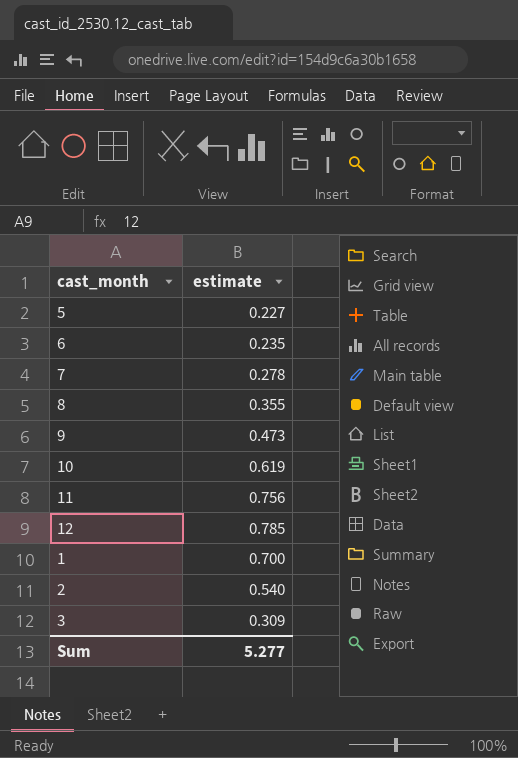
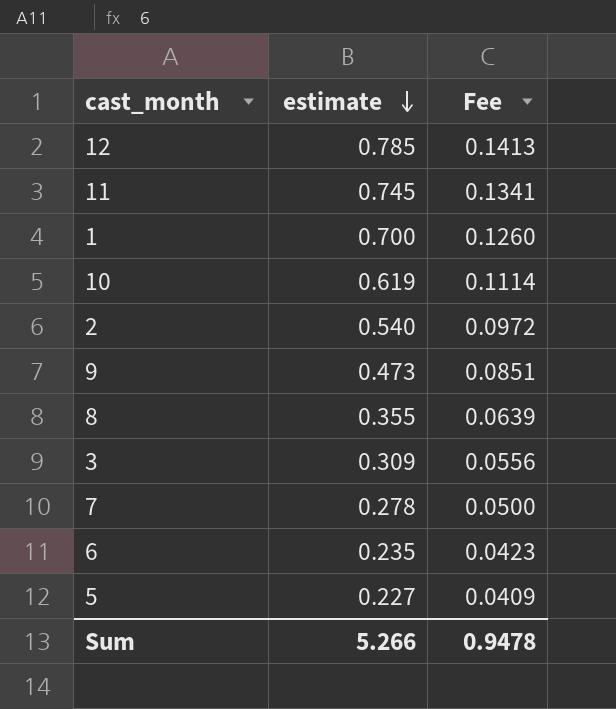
row order: none -> estimate descending
column Fee | formula: none -> [estimate] * 0.18
11 | estimate: 0.756 -> 0.745
Sum | estimate: 5.277 -> 5.266

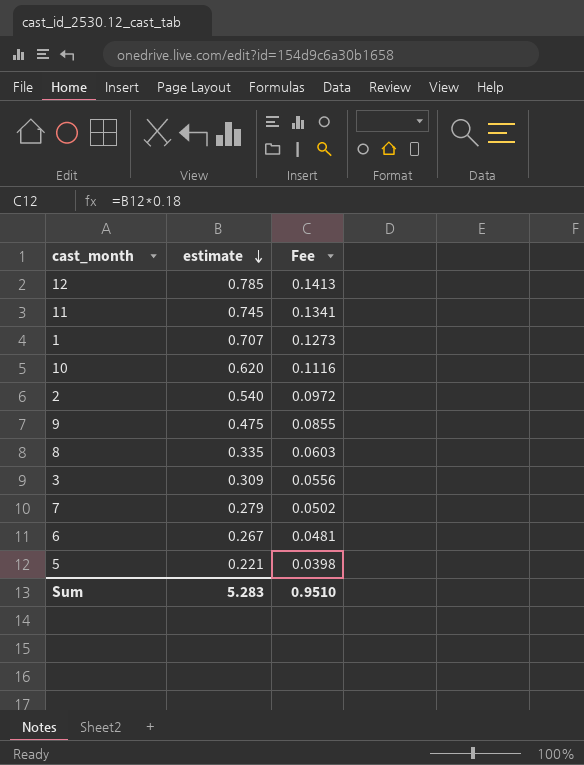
1 | estimate: 0.700 -> 0.707
1 | Fee: 0.1260 -> 0.1273
10 | estimate: 0.619 -> 0.620
10 | Fee: 0.1114 -> 0.1116
9 | estimate: 0.473 -> 0.475
9 | Fee: 0.0851 -> 0.0855
8 | estimate: 0.355 -> 0.335
8 | Fee: 0.0639 -> 0.0603
7 | estimate: 0.278 -> 0.279
7 | Fee: 0.0500 -> 0.0502
6 | estimate: 0.235 -> 0.267
6 | Fee: 0.0423 -> 0.0481
5 | estimate: 0.227 -> 0.221
5 | Fee: 0.0409 -> 0.0398
Sum | estimate: 5.266 -> 5.283
Sum | Fee: 0.9478 -> 0.9510

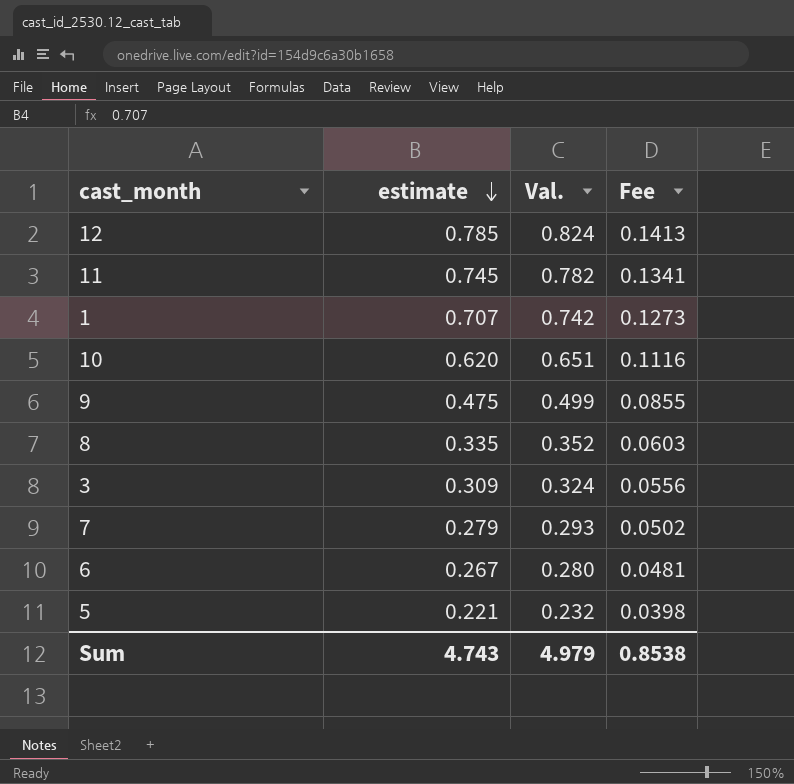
column Val. | formula: none -> [estimate] * 1.05
row 2: 0.540 | 0.0972 -> none
Sum | estimate: 5.283 -> 4.743
Sum | Fee: 0.9510 -> 0.8538

